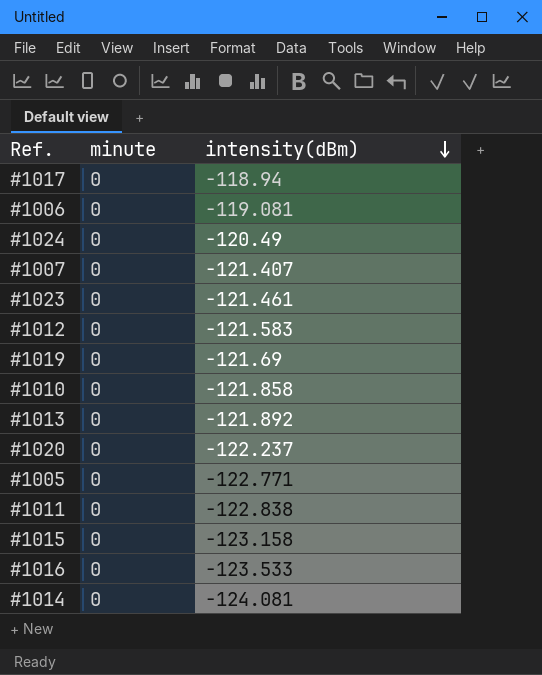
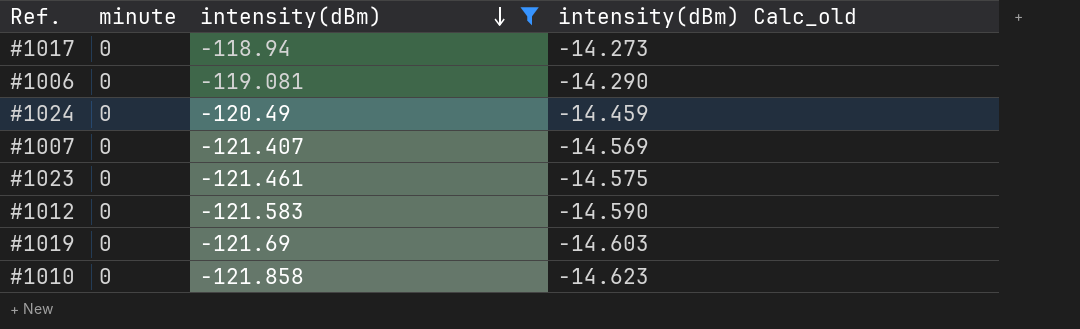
filter: none -> intensity(dBm) >= -121.858
column intensity(dBm) Calc_old | formula: none -> [intensity(dBm)] * 0.12

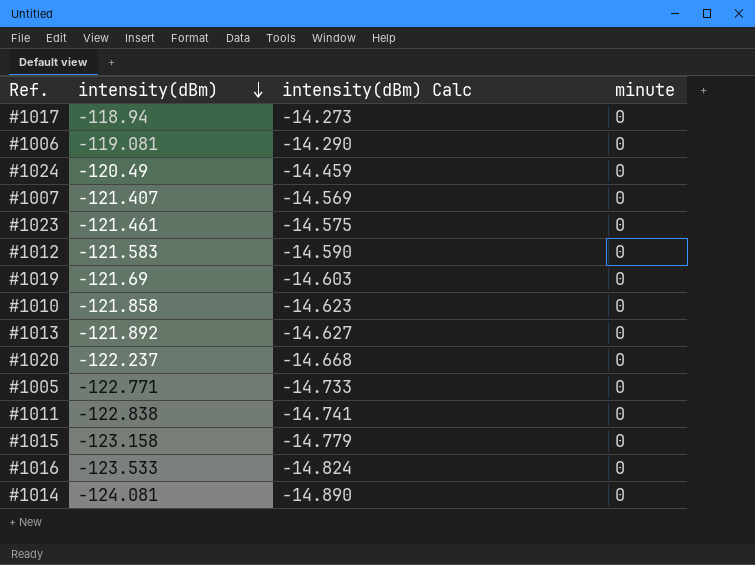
filter: intensity(dBm) >= -121.858 -> none
column name: intensity(dBm) Calc_old -> intensity(dBm) Calc
column minute | position: 2 -> 4

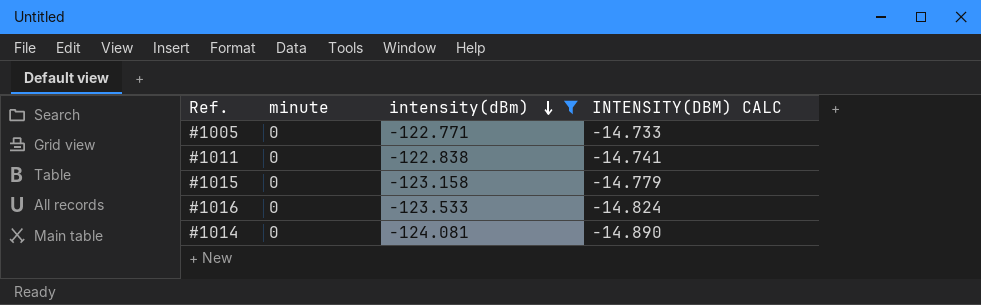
filter: none -> intensity(dBm) <= -122.771
column minute | position: 4 -> 2
column name: intensity(dBm) Calc -> INTENSITY(DBM) CALC

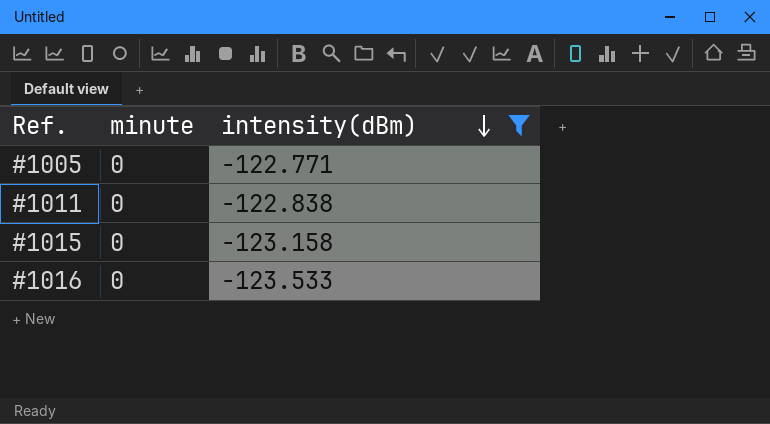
column INTENSITY(DBM) CALC | formula: [intensity(dBm)] * 0.12 -> none
row #1014: 0 | -124.081 | -14.890 -> none

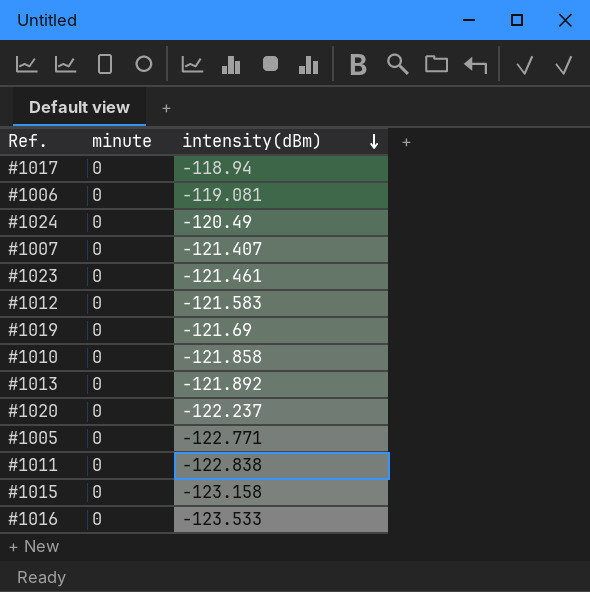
filter: intensity(dBm) <= -122.771 -> none

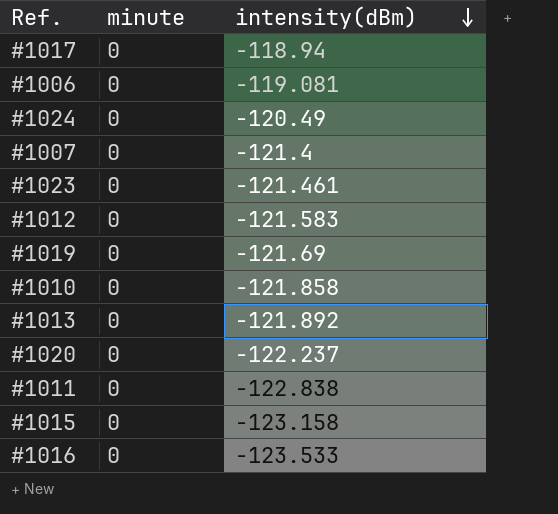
row #1005: 0 | -122.771 -> none
#1007 | intensity(dBm): -121.407 -> -121.4

